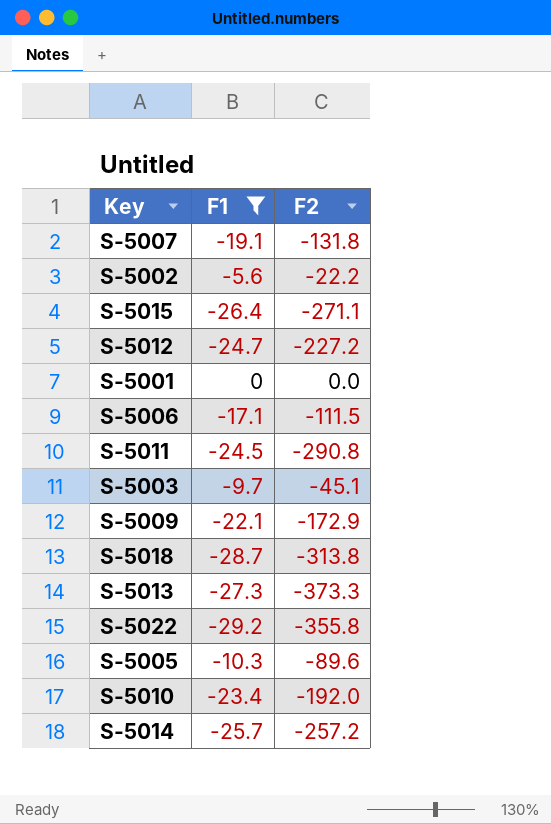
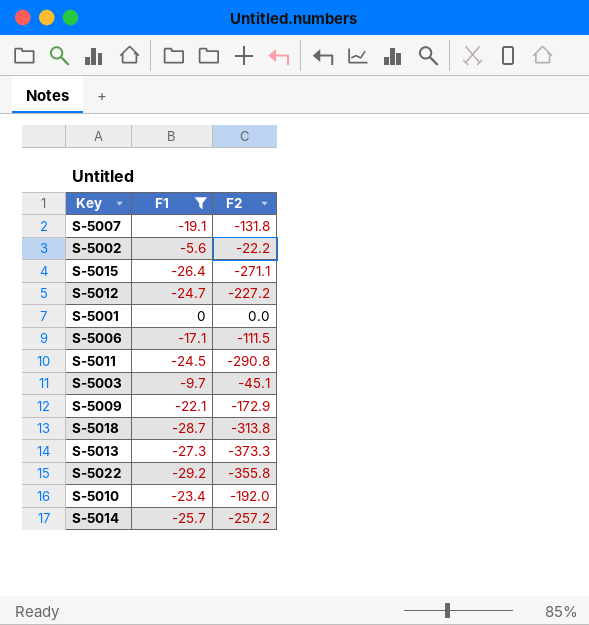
row S-5005: -10.3 | -89.6 -> none

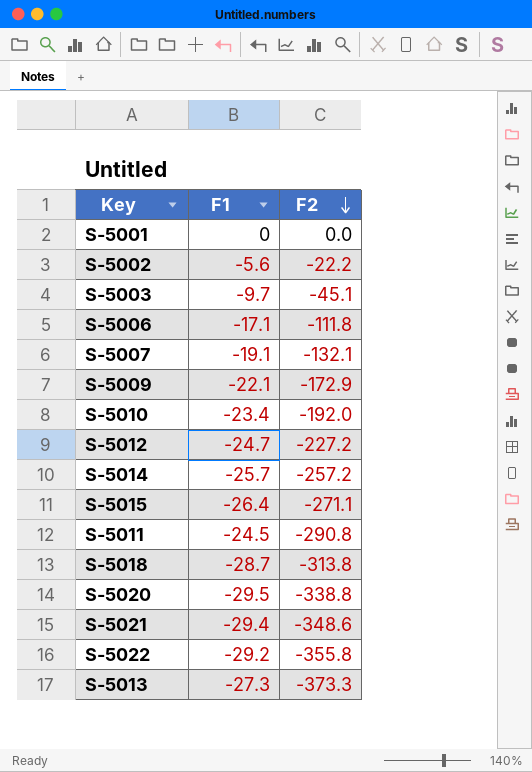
filter: F1 >= -29.2 -> none
row order: none -> F2 descending
S-5006 | F2: -111.5 -> -111.8
S-5007 | F2: -131.8 -> -132.1

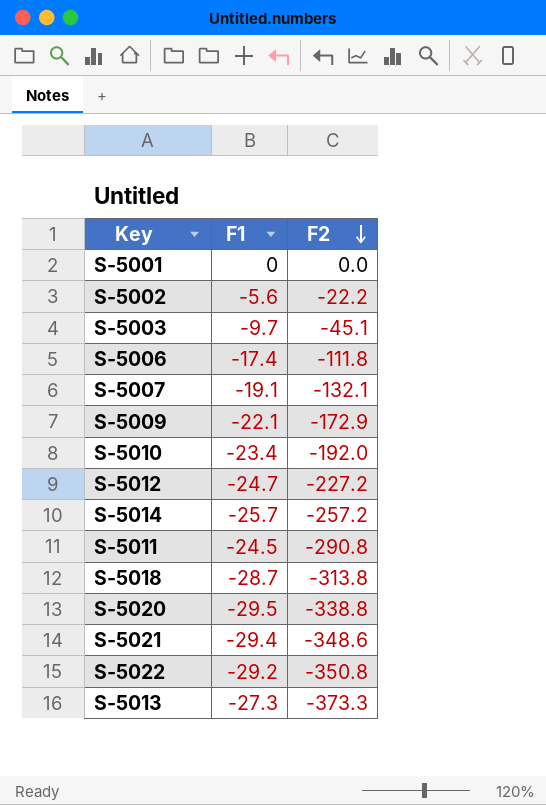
row S-5015: -26.4 | -271.1 -> none
S-5006 | F1: -17.1 -> -17.4
S-5022 | F2: -355.8 -> -350.8

